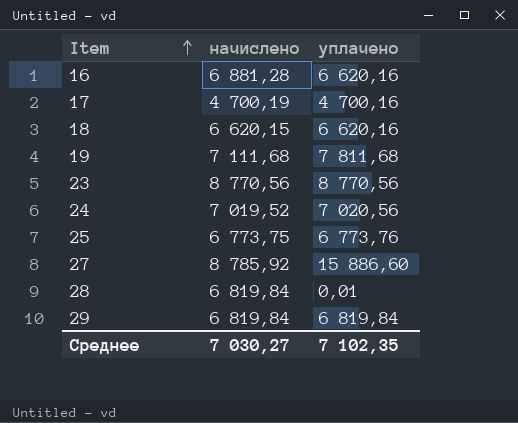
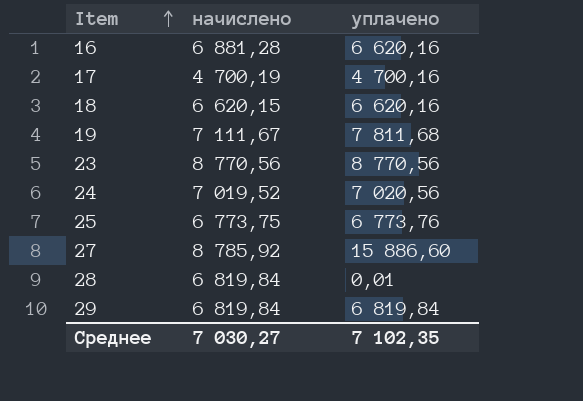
19 | начислено: 7 111,68 -> 7 111,67

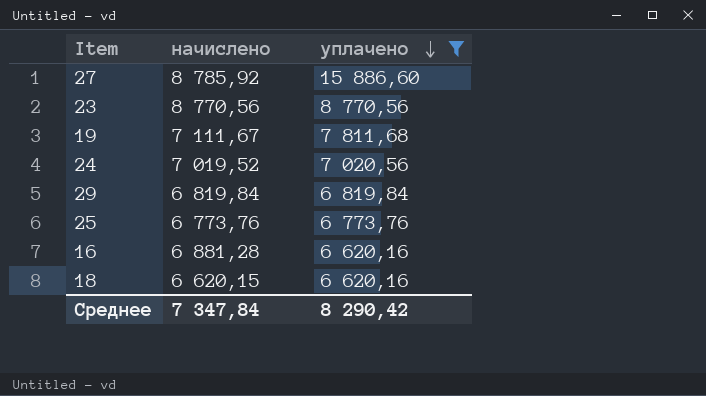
filter: none -> уплачено >= 6 620,16
row order: Item ascending -> уплачено descending
25 | начислено: 6 773,75 -> 6 773,76
Среднее | начислено: 7 030,27 -> 7 347,84
Среднее | уплачено: 7 102,35 -> 8 290,42

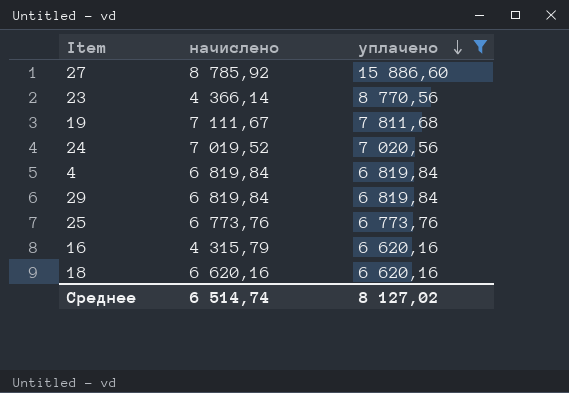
23 | начислено: 8 770,56 -> 4 366,14
row 4: none -> 6 819,84 | 6 819,84
16 | начислено: 6 881,28 -> 4 315,79
18 | начислено: 6 620,15 -> 6 620,16
Среднее | начислено: 7 347,84 -> 6 514,74
Среднее | уплачено: 8 290,42 -> 8 127,02

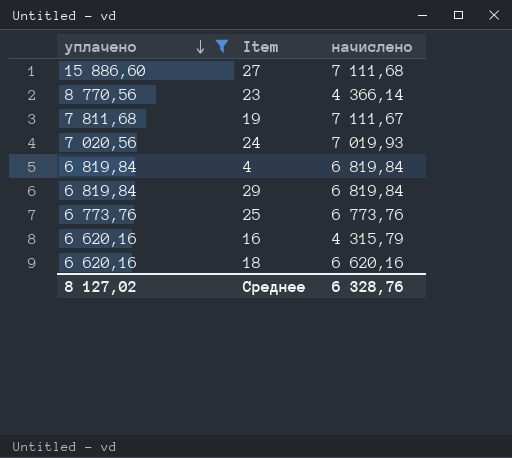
column уплачено | position: 3 -> 1
27 | начислено: 8 785,92 -> 7 111,68
24 | начислено: 7 019,52 -> 7 019,93
Среднее | начислено: 6 514,74 -> 6 328,76

